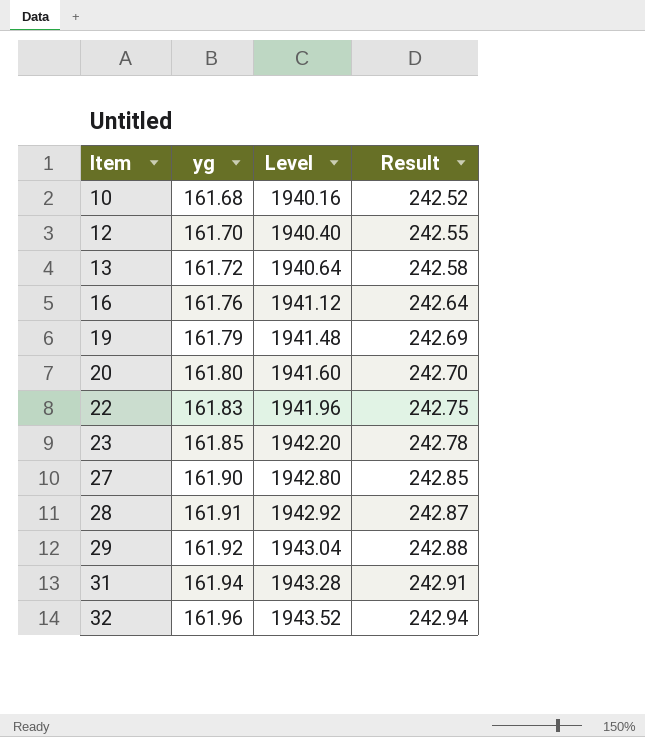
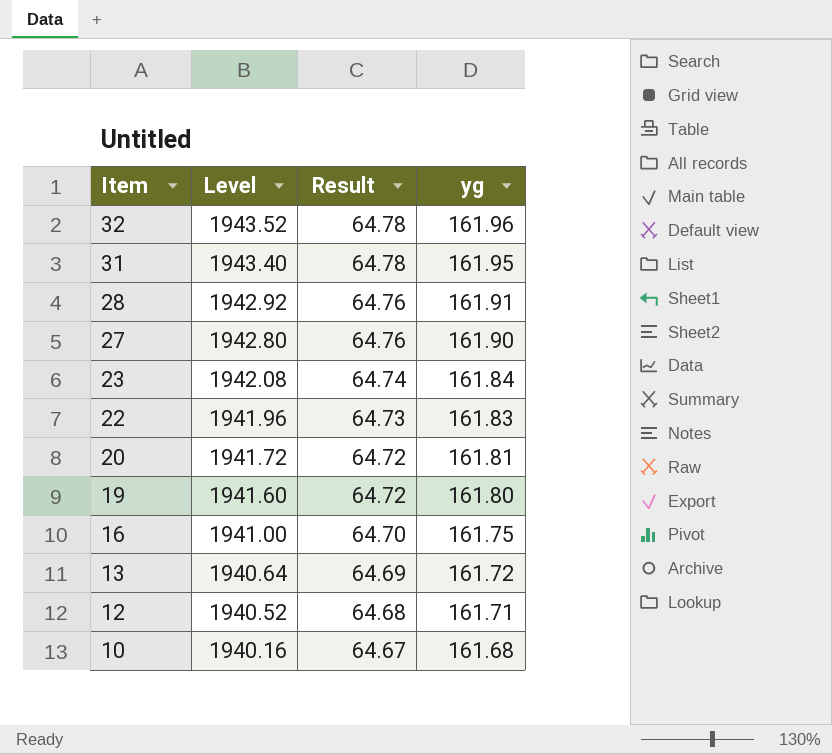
row order: Item ascending -> Item descending
column Result | formula: [yg] * 1.5 -> [yg] * 0.4
column yg | position: 2 -> 4
row 29: 161.92 | 1943.04 | 242.88 -> none
31 | Level: 1943.28 -> 1943.40
31 | yg: 161.94 -> 161.95
23 | Level: 1942.20 -> 1942.08
23 | yg: 161.85 -> 161.84
20 | Level: 1941.60 -> 1941.72
20 | yg: 161.80 -> 161.81
19 | Level: 1941.48 -> 1941.60
19 | yg: 161.79 -> 161.80
16 | Level: 1941.12 -> 1941.00
16 | yg: 161.76 -> 161.75
12 | Level: 1940.40 -> 1940.52
12 | yg: 161.70 -> 161.71

